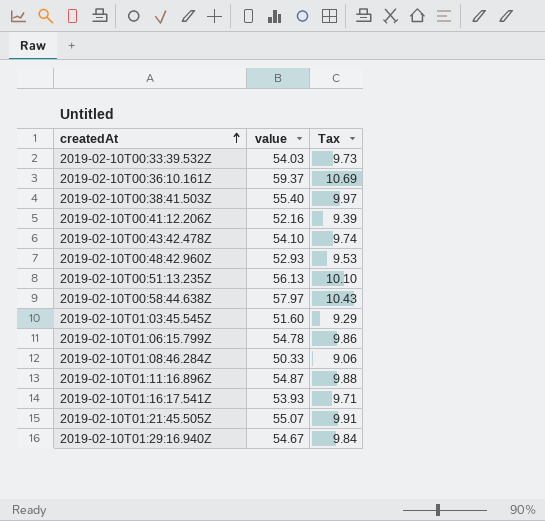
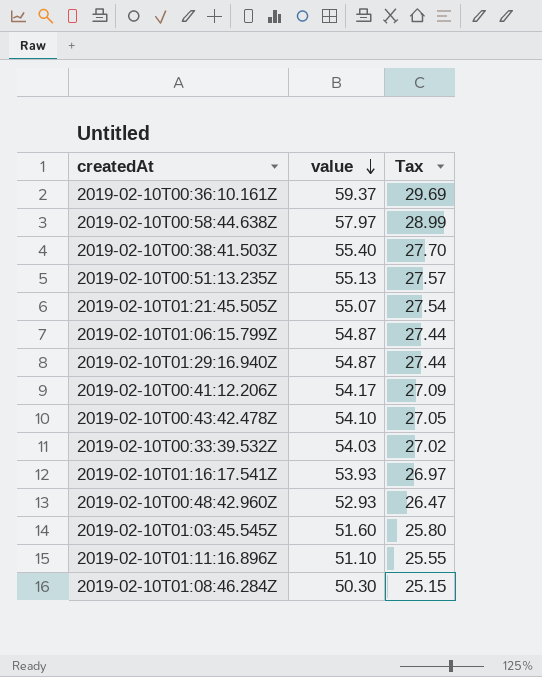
row order: createdAt ascending -> value descending
column Tax | formula: [value] * 0.18 -> [value] * 0.5
2019-02-10T00:51:13.235Z | value: 56.13 -> 55.13
2019-02-10T01:06:15.799Z | value: 54.78 -> 54.87
2019-02-10T01:29:16.940Z | value: 54.67 -> 54.87
2019-02-10T00:41:12.206Z | value: 52.16 -> 54.17
2019-02-10T01:11:16.896Z | value: 54.87 -> 51.10
2019-02-10T01:08:46.284Z | value: 50.33 -> 50.30

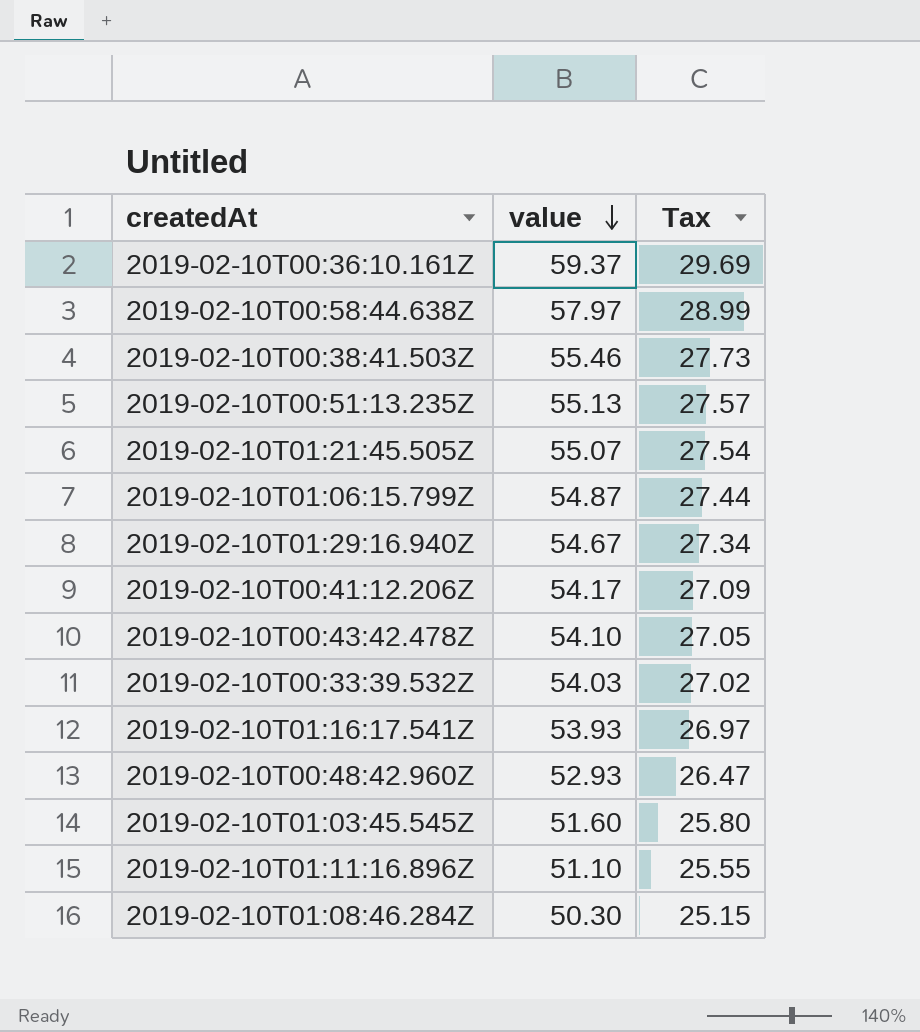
2019-02-10T00:38:41.503Z | value: 55.40 -> 55.46
2019-02-10T00:38:41.503Z | Tax: 27.70 -> 27.73
2019-02-10T01:29:16.940Z | value: 54.87 -> 54.67
2019-02-10T01:29:16.940Z | Tax: 27.44 -> 27.34

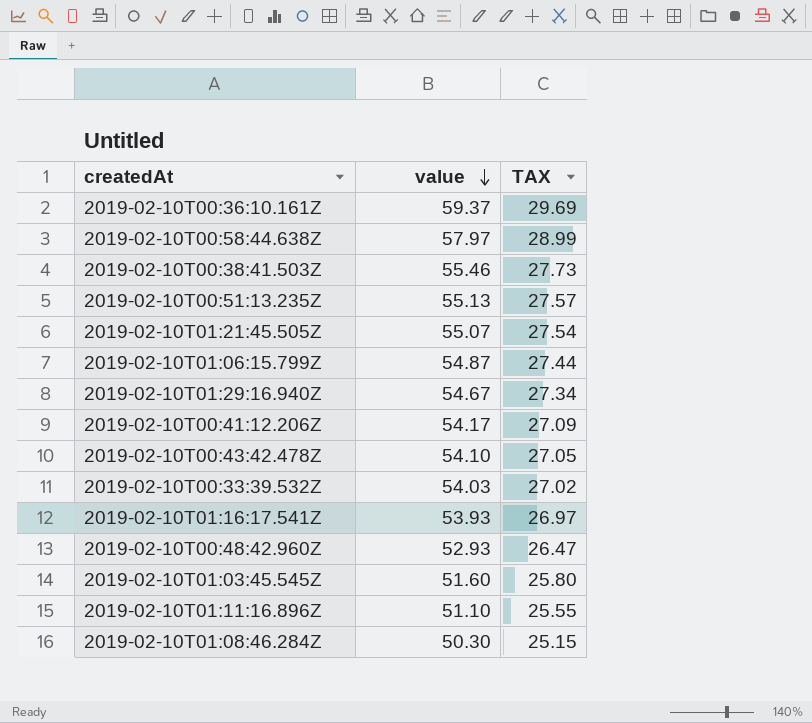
column name: Tax -> TAX

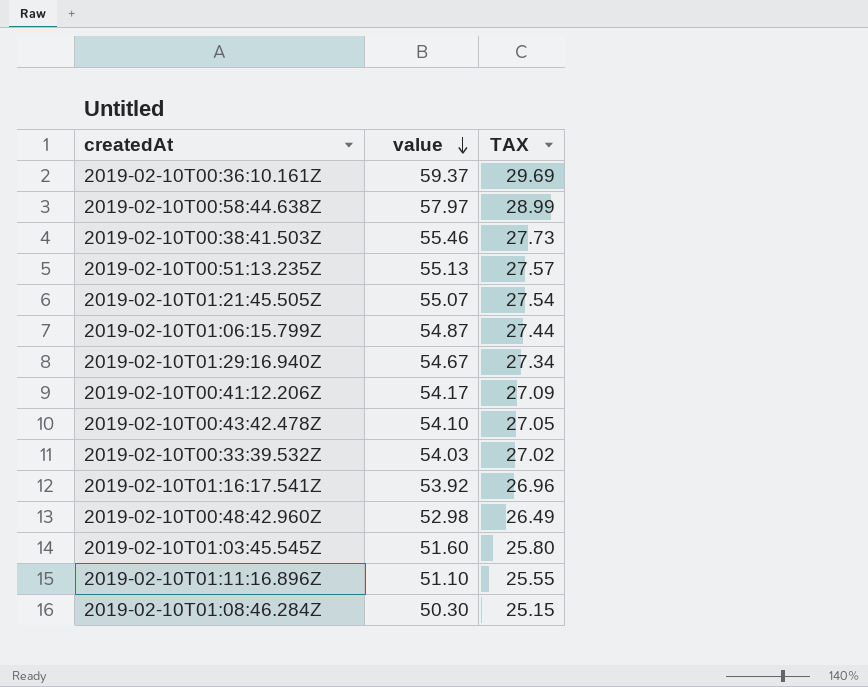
2019-02-10T01:16:17.541Z | value: 53.93 -> 53.92
2019-02-10T01:16:17.541Z | TAX: 26.97 -> 26.96
2019-02-10T00:48:42.960Z | value: 52.93 -> 52.98
2019-02-10T00:48:42.960Z | TAX: 26.47 -> 26.49

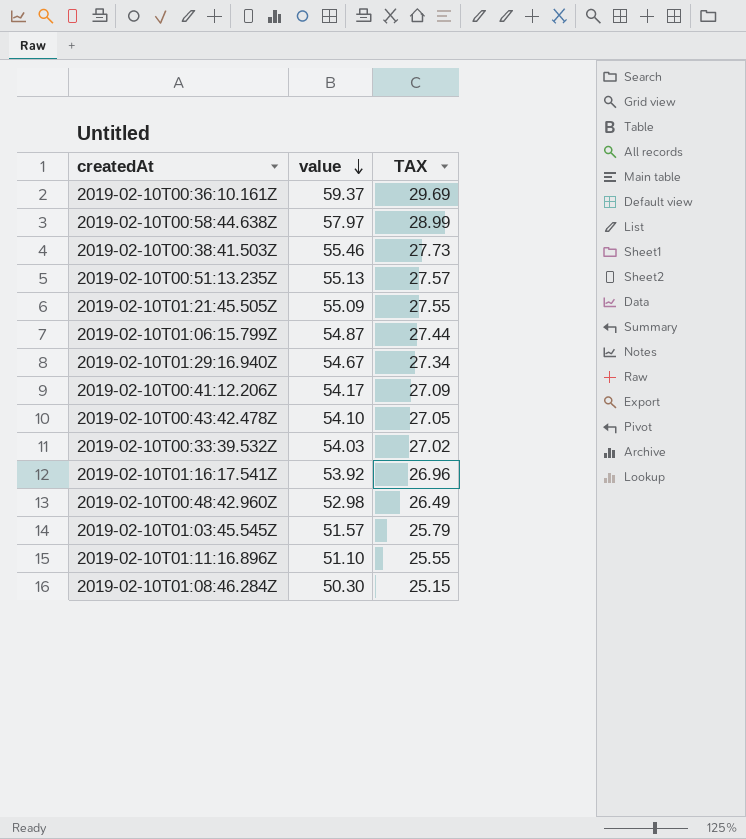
2019-02-10T01:21:45.505Z | value: 55.07 -> 55.09
2019-02-10T01:21:45.505Z | TAX: 27.54 -> 27.55
2019-02-10T01:03:45.545Z | value: 51.60 -> 51.57
2019-02-10T01:03:45.545Z | TAX: 25.80 -> 25.79

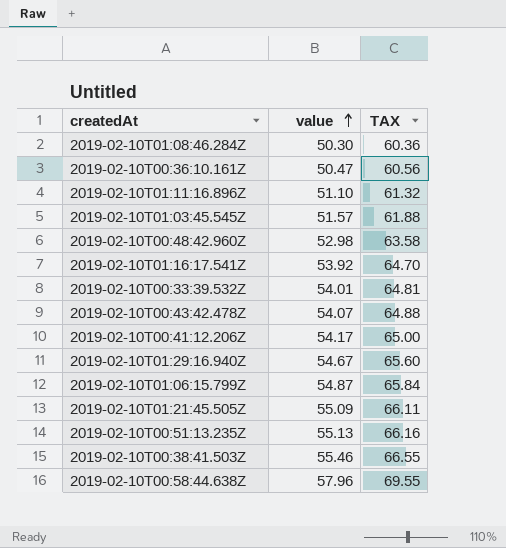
row order: value descending -> value ascending
column TAX | formula: [value] * 0.5 -> [value] * 1.2
2019-02-10T00:36:10.161Z | value: 59.37 -> 50.47
2019-02-10T00:33:39.532Z | value: 54.03 -> 54.01
2019-02-10T00:43:42.478Z | value: 54.10 -> 54.07
2019-02-10T00:58:44.638Z | value: 57.97 -> 57.96

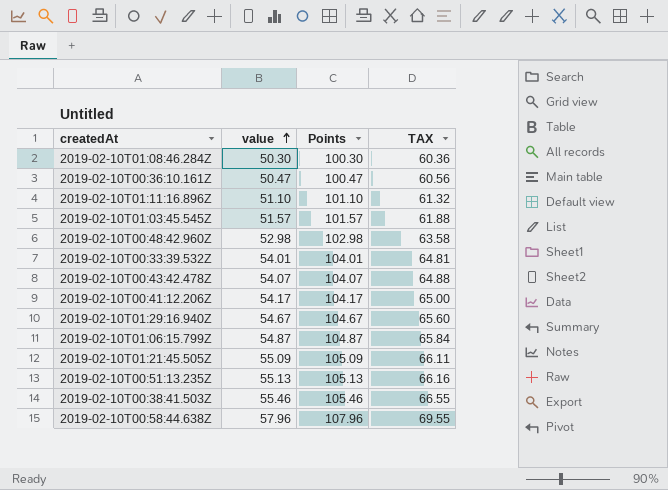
column Points | formula: none -> [value] + 50
row 2019-02-10T01:16:17.541Z: 53.92 | 64.70 -> none

